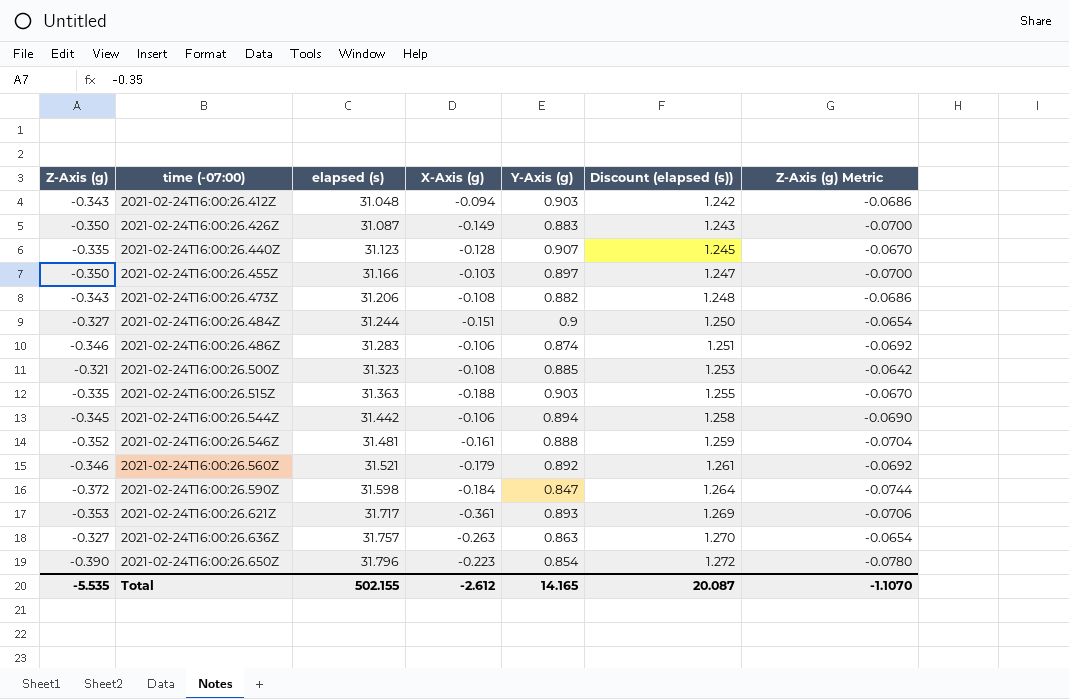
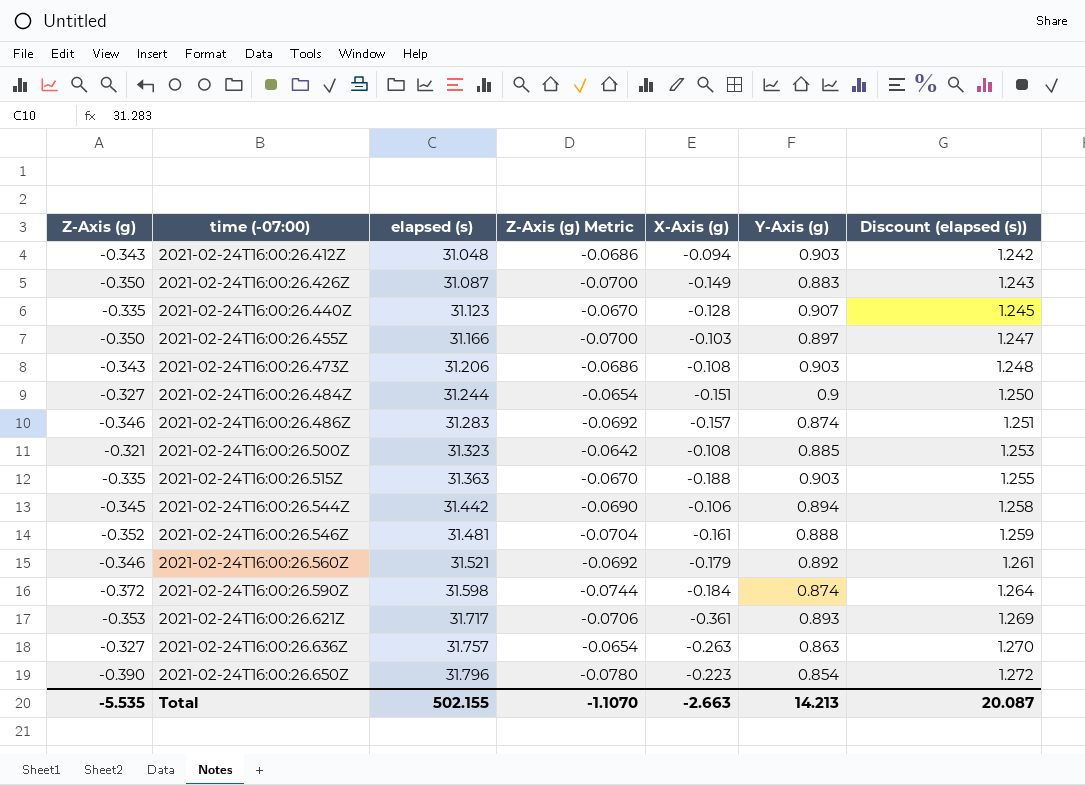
column Z-Axis (g) Metric | position: 7 -> 4
2021-02-24T16:00:26.473Z | Y-Axis (g): 0.882 -> 0.903
2021-02-24T16:00:26.486Z | X-Axis (g): -0.106 -> -0.157
2021-02-24T16:00:26.590Z | Y-Axis (g): 0.847 -> 0.874
Total | X-Axis (g): -2.612 -> -2.663
Total | Y-Axis (g): 14.165 -> 14.213

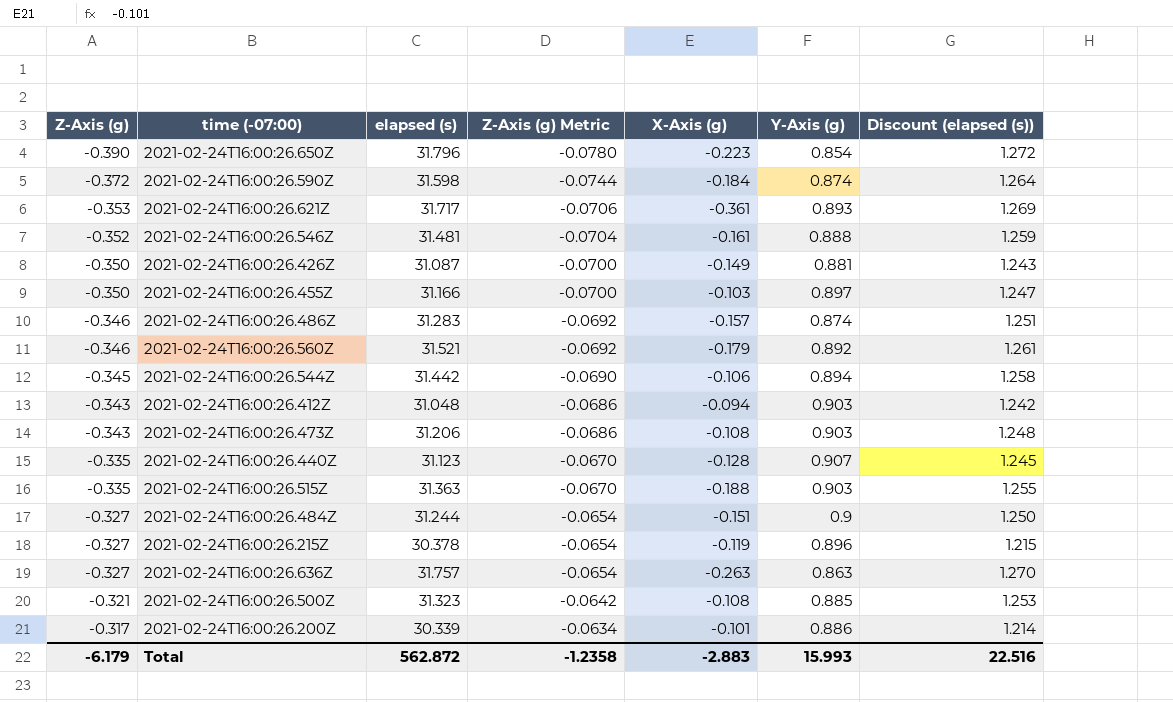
row order: time (-07:00) ascending -> Z-Axis (g) ascending
2021-02-24T16:00:26.426Z | Y-Axis (g): 0.883 -> 0.881
row 2021-02-24T16:00:26.215Z: none -> -0.327 | 30.378 | -0.0654 | -0.119 | 0.896 | 1.215
row 2021-02-24T16:00:26.200Z: none -> -0.317 | 30.339 | -0.0634 | -0.101 | 0.886 | 1.214
Total | Z-Axis (g): -5.535 -> -6.179
Total | elapsed (s): 502.155 -> 562.872
Total | Z-Axis (g) Metric: -1.1070 -> -1.2358
Total | X-Axis (g): -2.663 -> -2.883
Total | Y-Axis (g): 14.213 -> 15.993
Total | Discount (elapsed (s)): 20.087 -> 22.516

